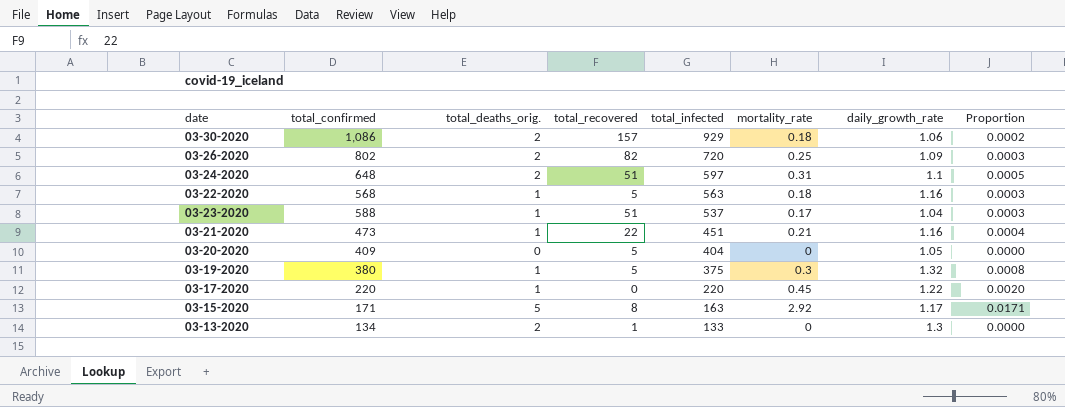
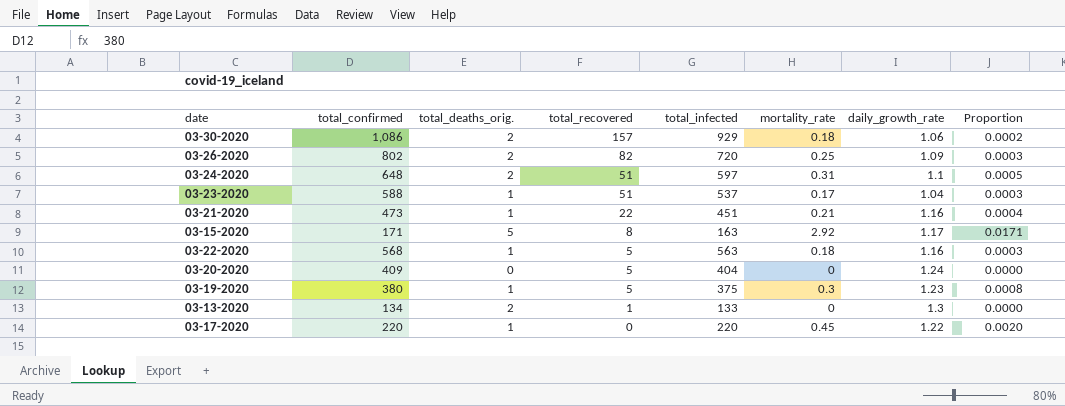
row order: total_infected descending -> total_recovered descending
03-20-2020 | daily_growth_rate: 1.05 -> 1.24
03-19-2020 | daily_growth_rate: 1.32 -> 1.23

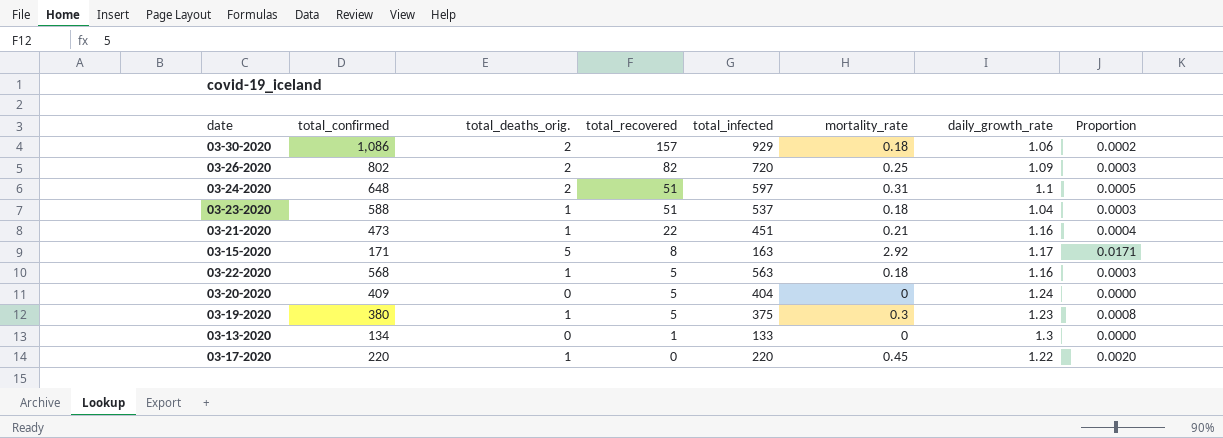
03-23-2020 | mortality_rate: 0.17 -> 0.18
03-13-2020 | total_deaths_orig.: 2 -> 0

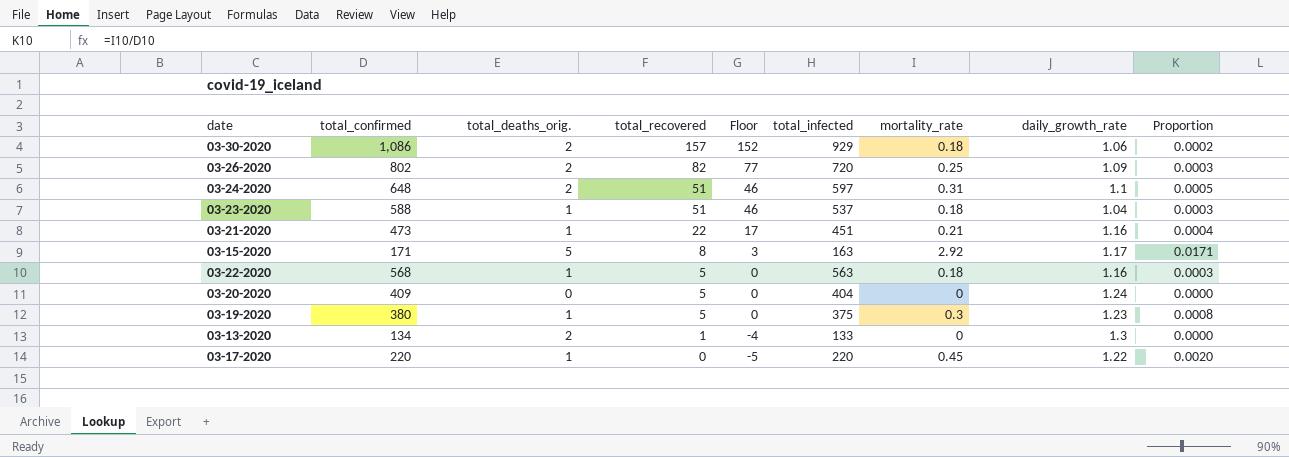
column Floor | formula: none -> [total_recovered] - 5
03-13-2020 | total_deaths_orig.: 0 -> 2

